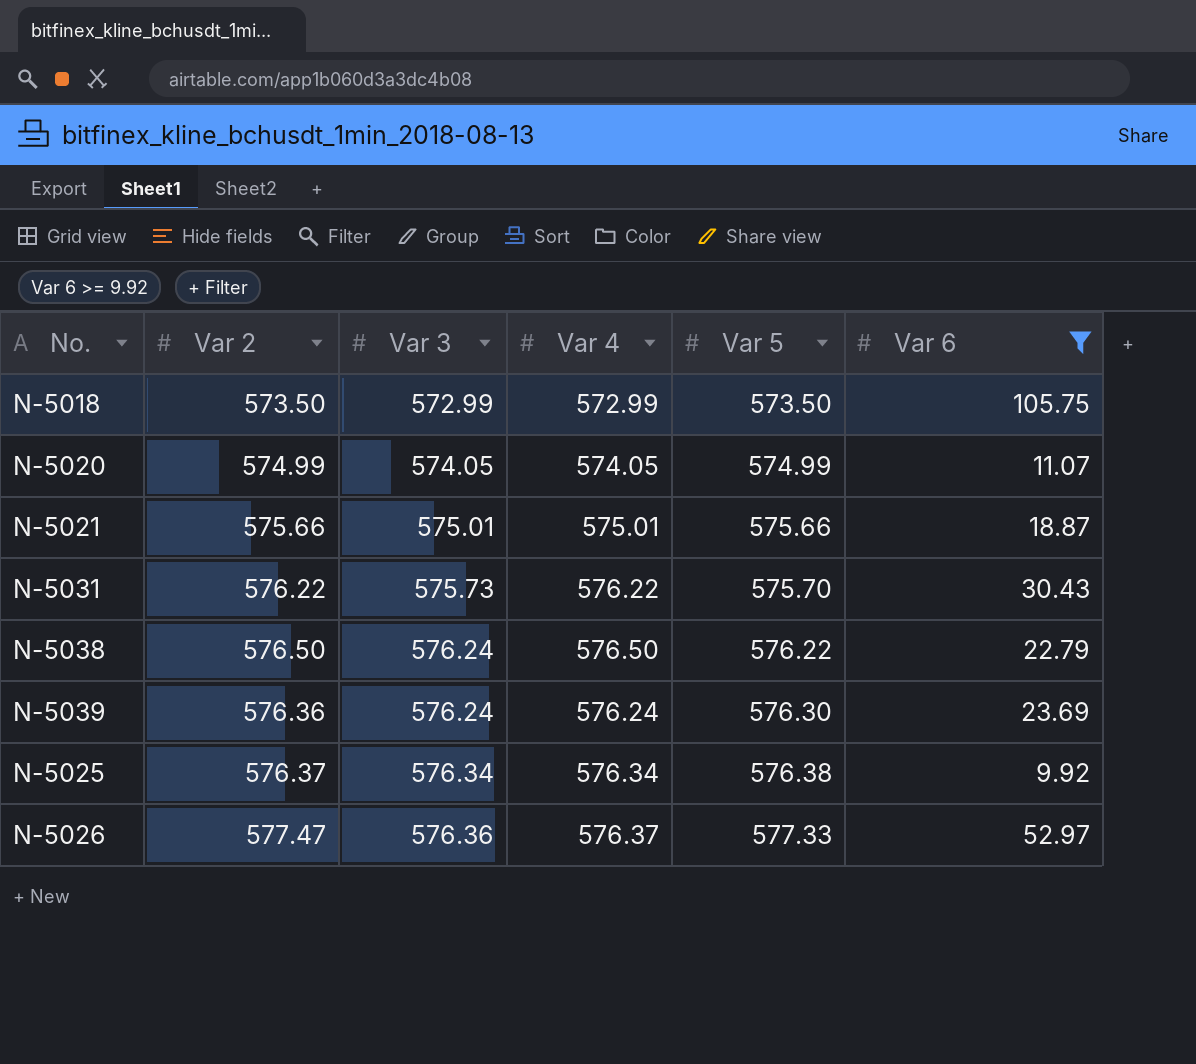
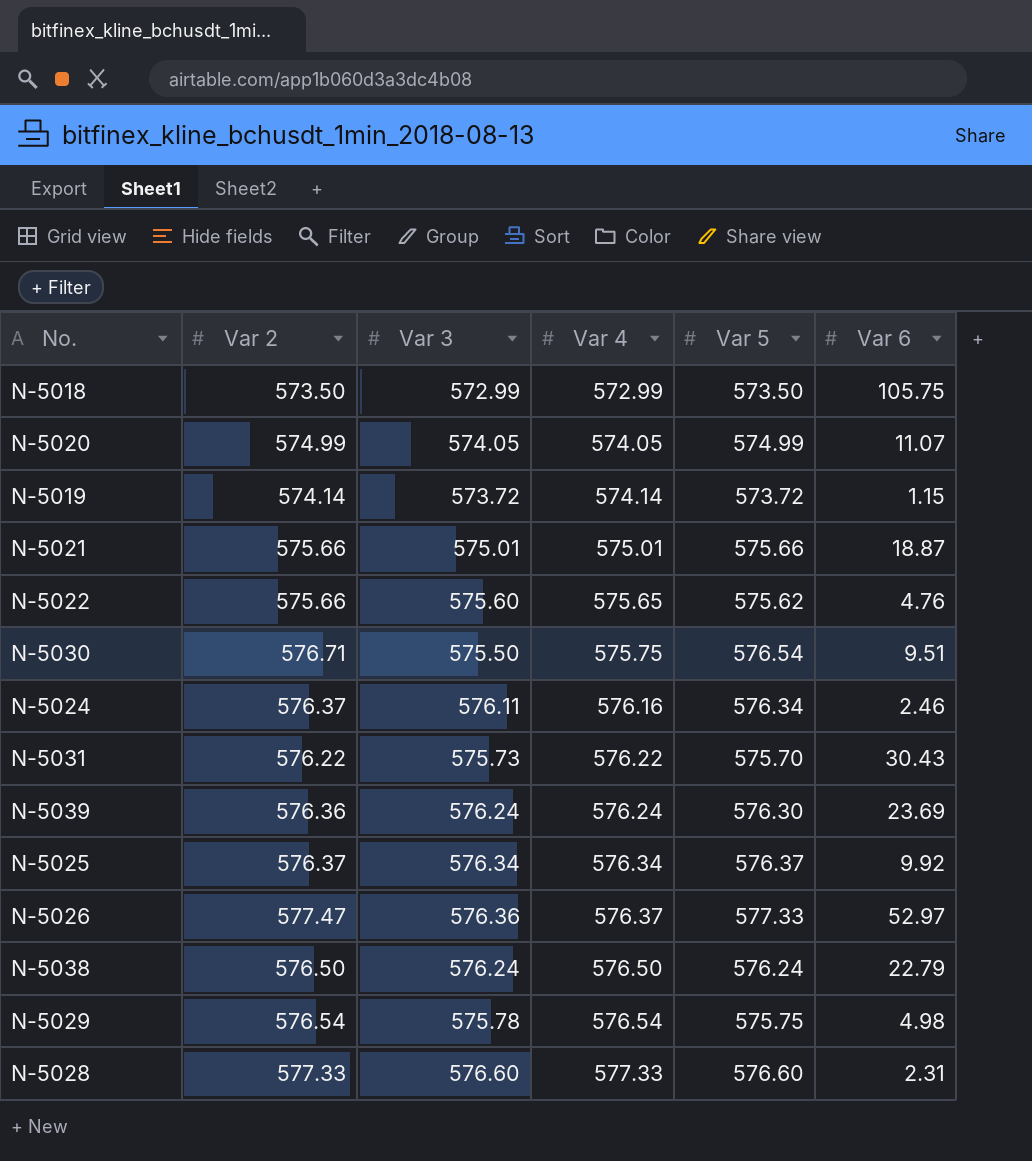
filter: Var 6 >= 9.92 -> none
row order: Var 3 ascending -> Var 4 ascending
N-5025 | Var 5: 576.38 -> 576.37
N-5038 | Var 5: 576.22 -> 576.24

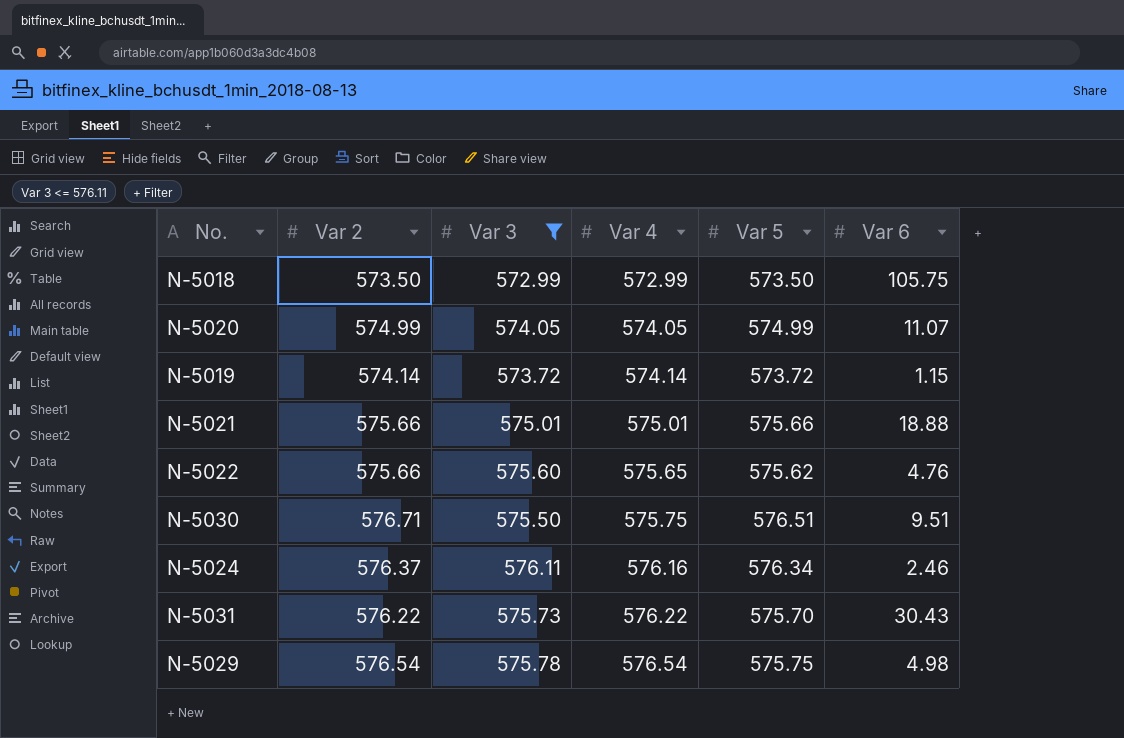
filter: none -> Var 3 <= 576.11
N-5021 | Var 6: 18.87 -> 18.88
N-5030 | Var 5: 576.54 -> 576.51

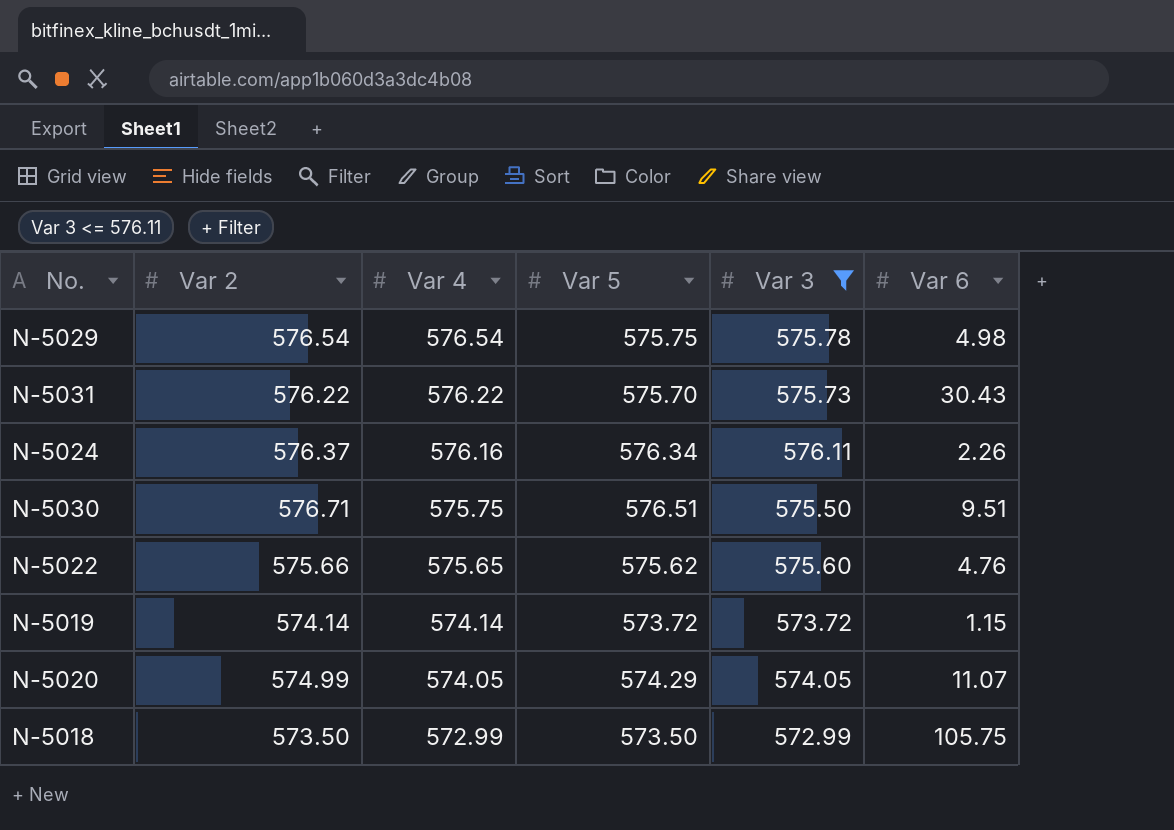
row order: Var 4 ascending -> Var 4 descending
column Var 3 | position: 3 -> 5
row N-5021: 575.66 | 575.01 | 575.01 | 575.66 | 18.88 -> none
N-5024 | Var 6: 2.46 -> 2.26
N-5020 | Var 5: 574.99 -> 574.29

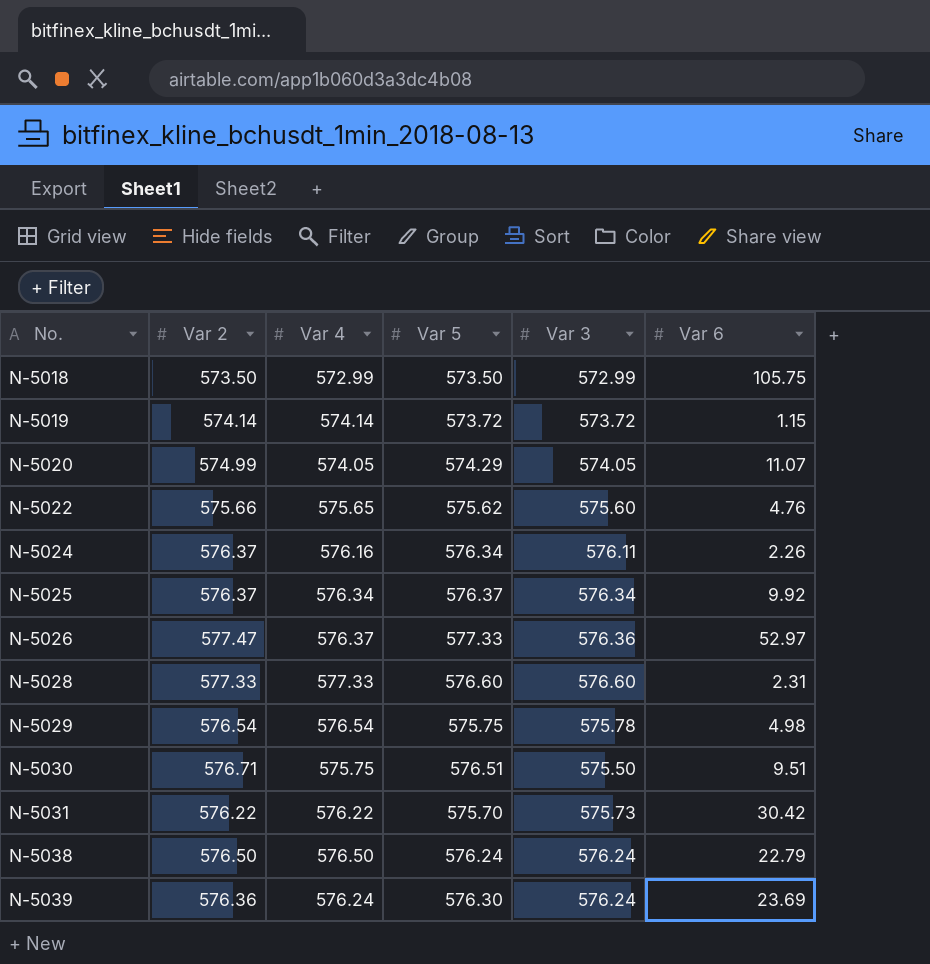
filter: Var 3 <= 576.11 -> none
row order: Var 4 descending -> No. ascending
N-5031 | Var 6: 30.43 -> 30.42

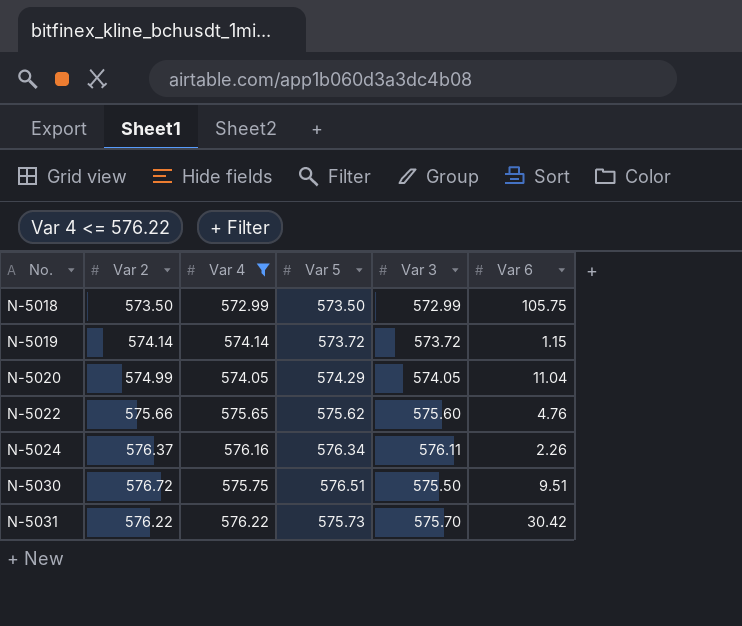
filter: none -> Var 4 <= 576.22
N-5020 | Var 6: 11.07 -> 11.04
N-5030 | Var 2: 576.71 -> 576.72
N-5031 | Var 5: 575.70 -> 575.73
N-5031 | Var 3: 575.73 -> 575.70

